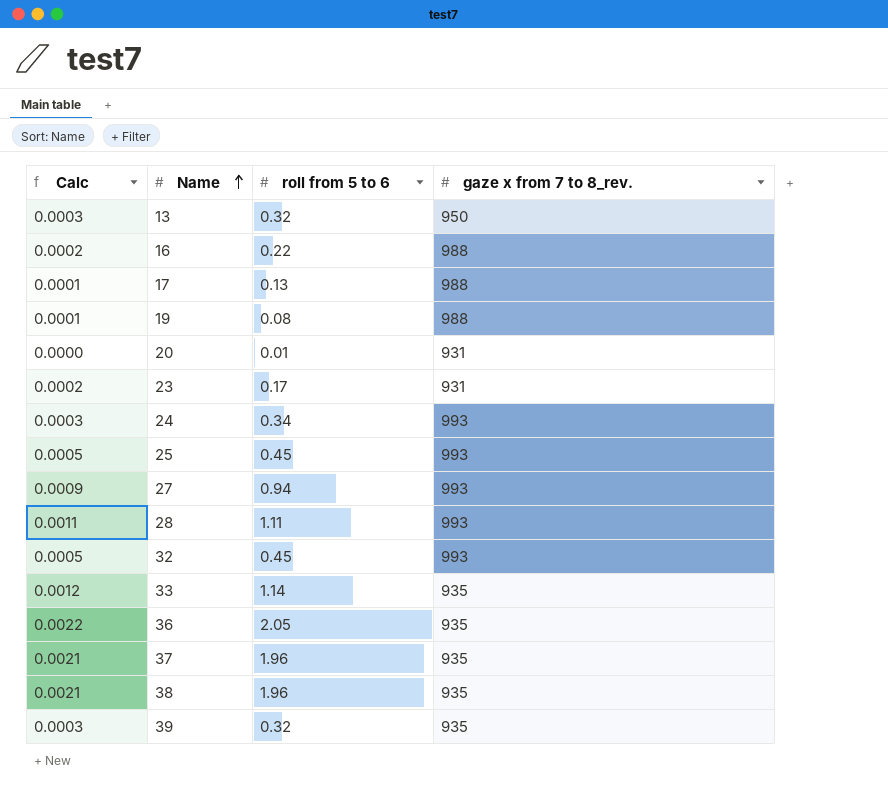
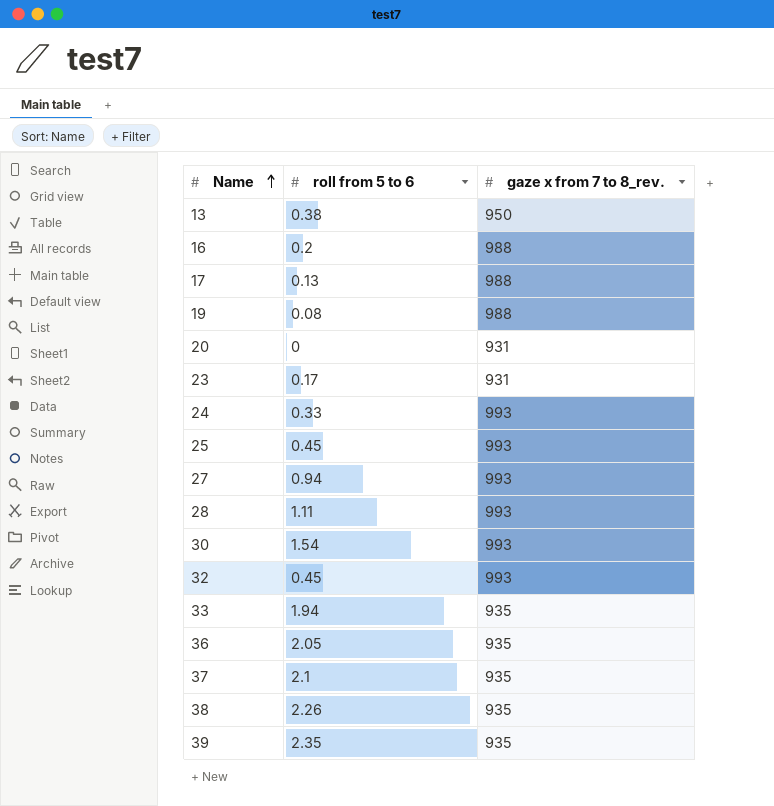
column Calc | formula: [roll from 5 to 6] / [gaze x from 7 to 8_rev.] -> none
13 | roll from 5 to 6: 0.32 -> 0.38
16 | roll from 5 to 6: 0.22 -> 0.2
20 | roll from 5 to 6: 0.01 -> 0
24 | roll from 5 to 6: 0.34 -> 0.33
row 30: none -> 1.54 | 993
33 | roll from 5 to 6: 1.14 -> 1.94
37 | roll from 5 to 6: 1.96 -> 2.1
38 | roll from 5 to 6: 1.96 -> 2.26
39 | roll from 5 to 6: 0.32 -> 2.35

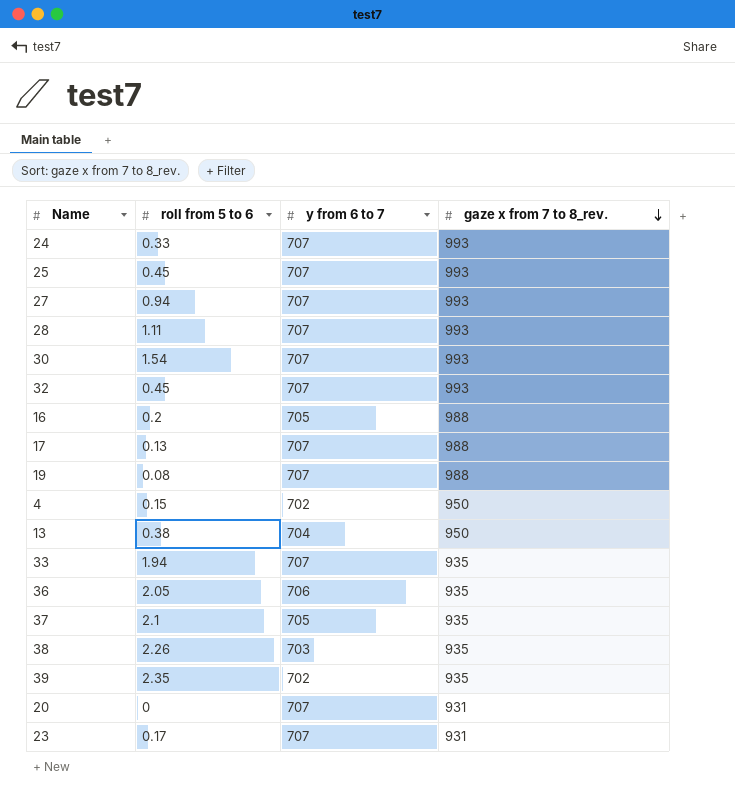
row order: Name ascending -> gaze x from 7 to 8_rev. descending
column y from 6 to 7 | position: none -> 3
row 4: none -> 0.15 | 702 | 950

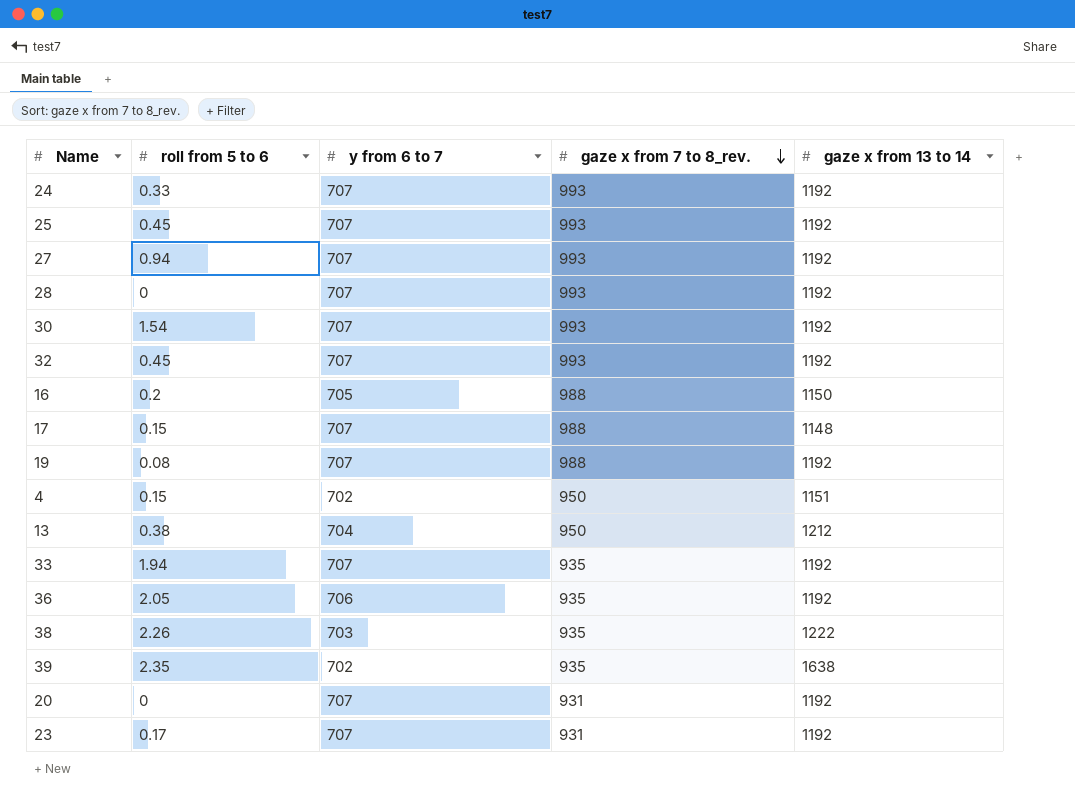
column gaze x from 13 to 14 | position: none -> 5
row 37: 2.1 | 705 | 935 -> none
28 | roll from 5 to 6: 1.11 -> 0
17 | roll from 5 to 6: 0.13 -> 0.15

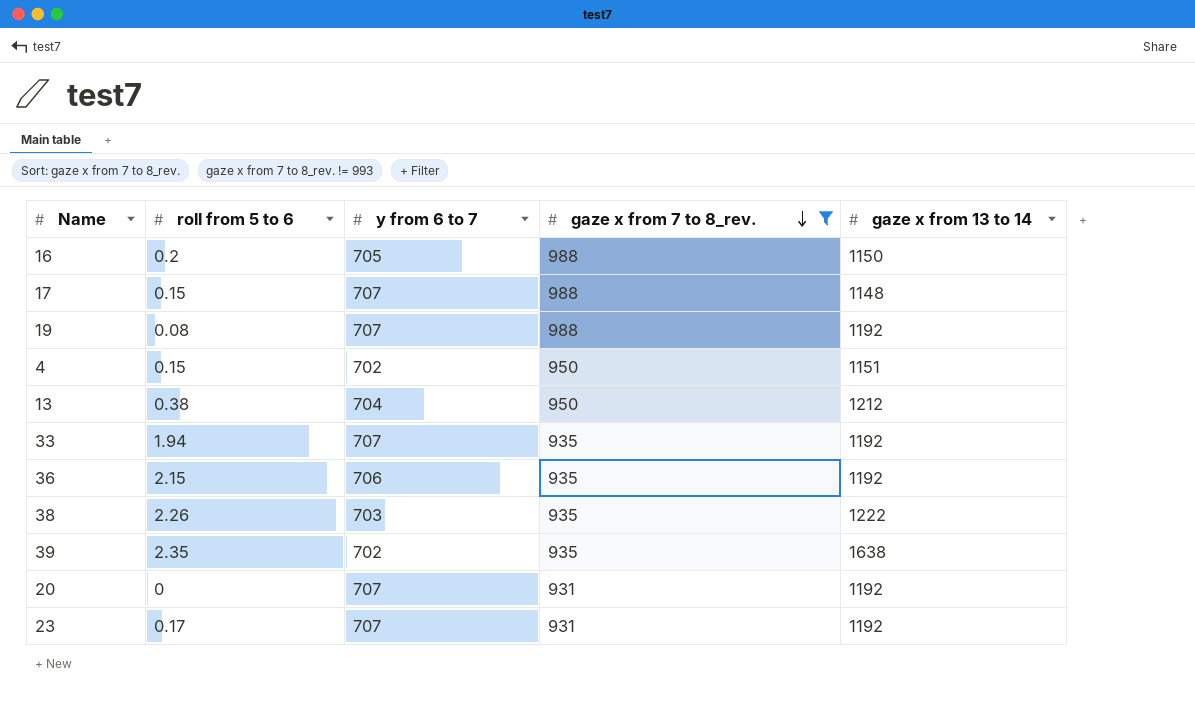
filter: none -> gaze x from 7 to 8_rev. != 993
36 | roll from 5 to 6: 2.05 -> 2.15

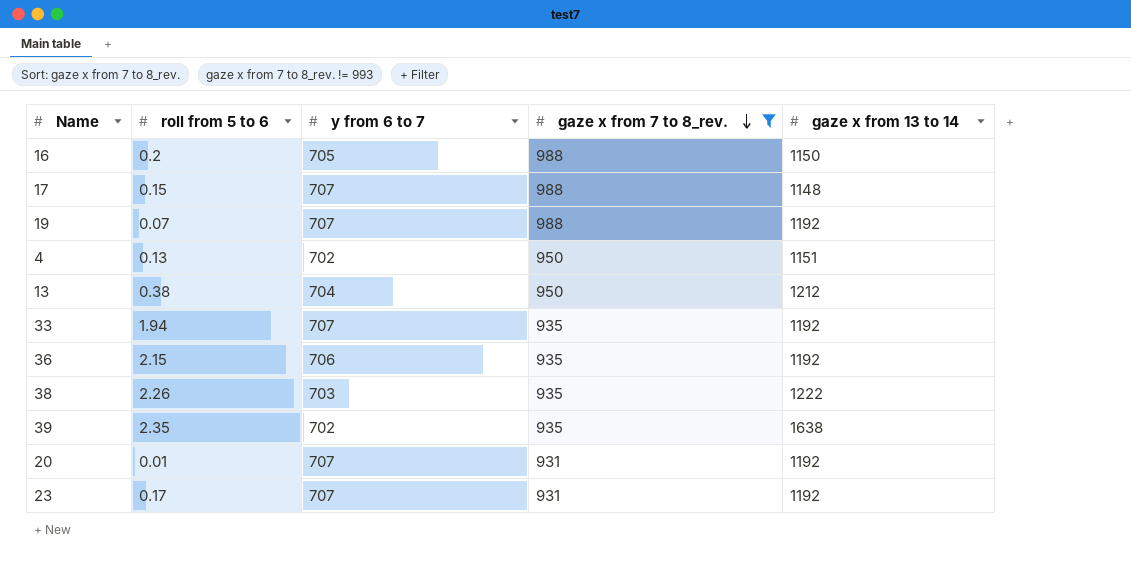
19 | roll from 5 to 6: 0.08 -> 0.07
4 | roll from 5 to 6: 0.15 -> 0.13
20 | roll from 5 to 6: 0 -> 0.01

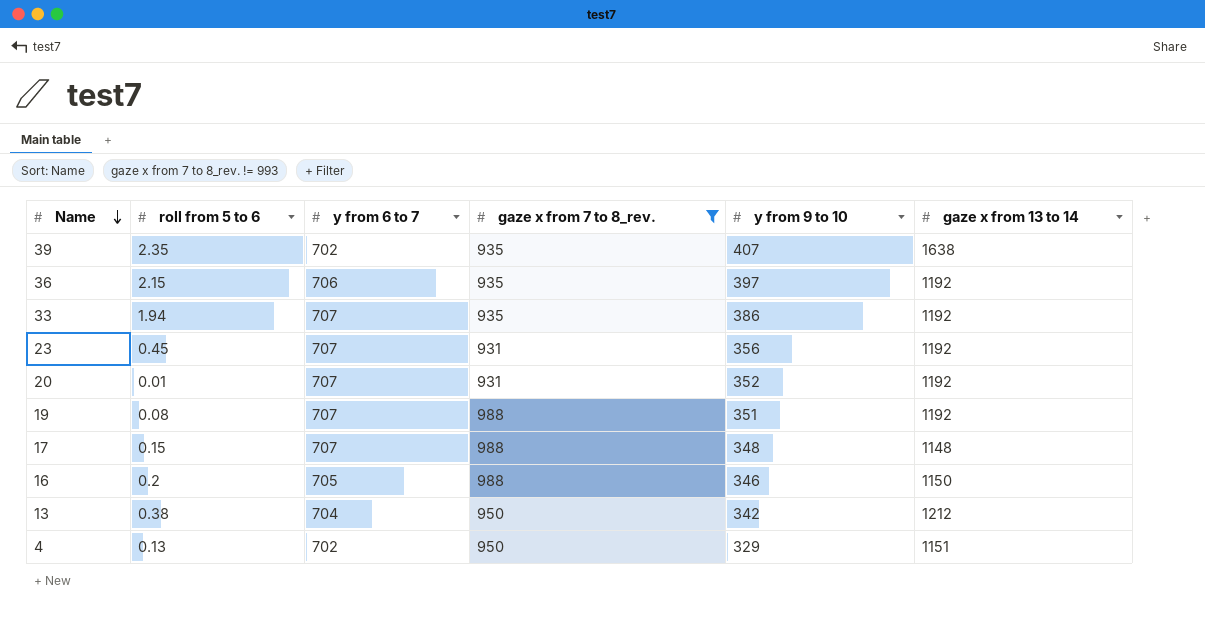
row order: gaze x from 7 to 8_rev. descending -> Name descending
column y from 9 to 10 | position: none -> 5
row 38: 2.26 | 703 | 935 | 1222 -> none
23 | roll from 5 to 6: 0.17 -> 0.45
19 | roll from 5 to 6: 0.07 -> 0.08

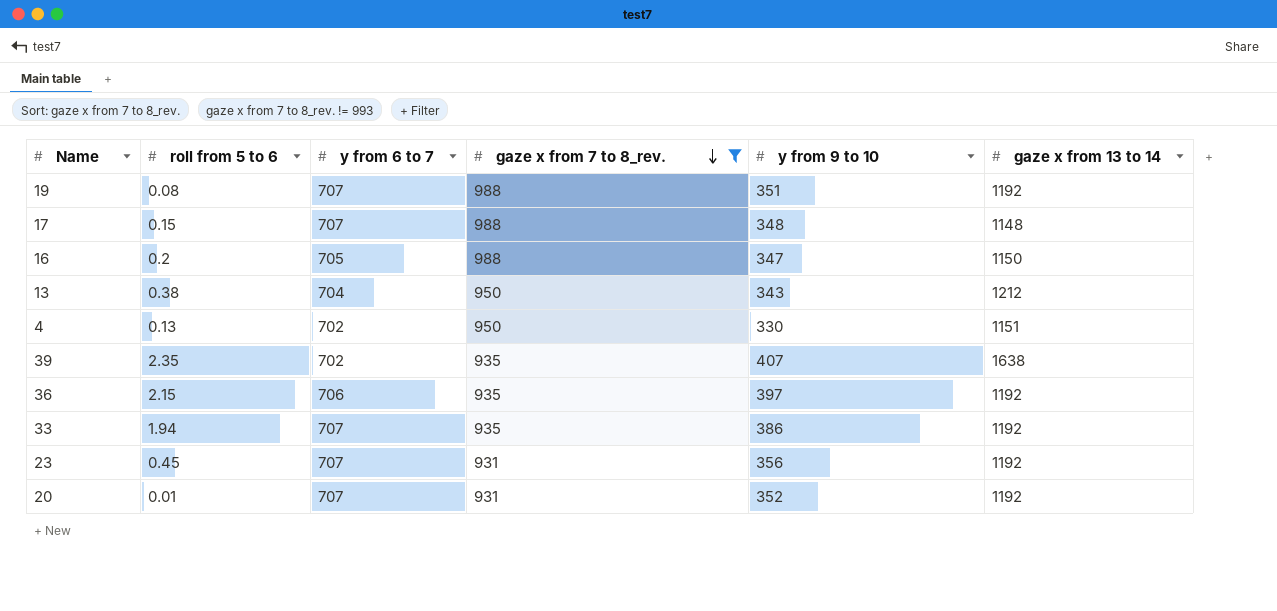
row order: Name descending -> gaze x from 7 to 8_rev. descending
16 | y from 9 to 10: 346 -> 347
13 | y from 9 to 10: 342 -> 343
4 | y from 9 to 10: 329 -> 330

